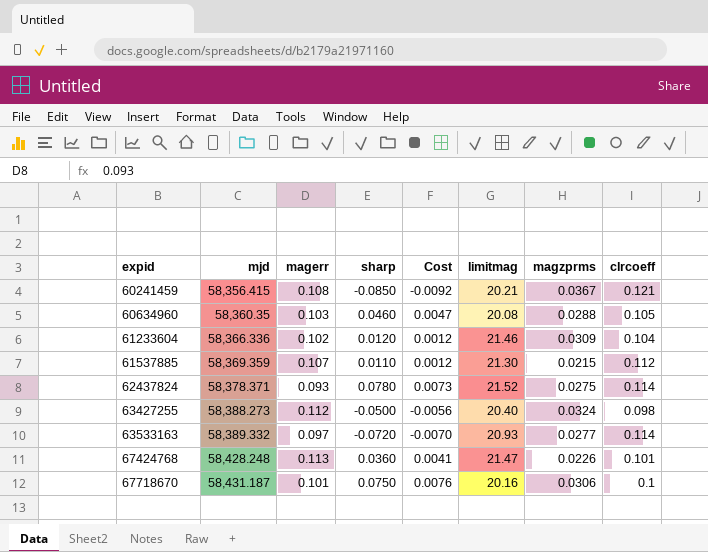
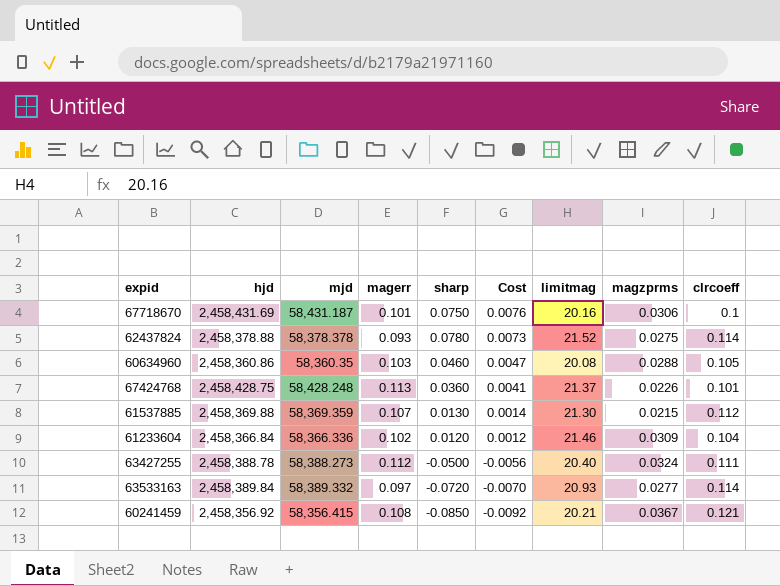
row order: expid ascending -> Cost descending
column hjd | position: none -> 2
62437824 | mjd: 58,378.371 -> 58,378.378
67424768 | limitmag: 21.47 -> 21.37
61537885 | sharp: 0.0110 -> 0.0130
61537885 | Cost: 0.0012 -> 0.0014
63427255 | clrcoeff: 0.098 -> 0.111

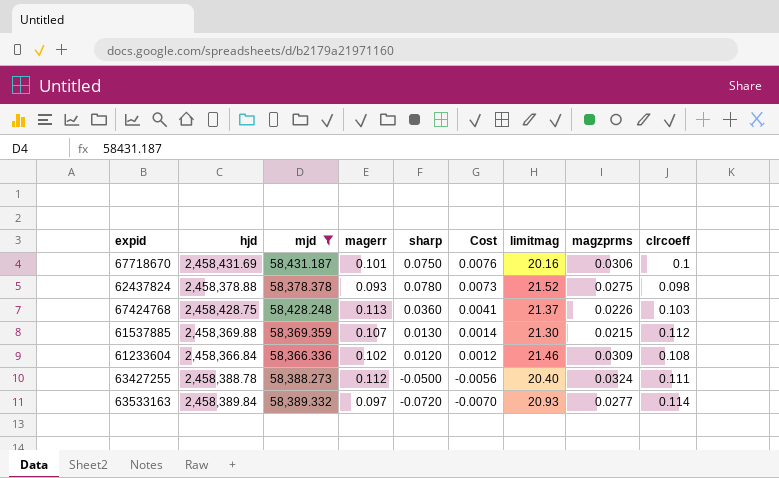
filter: none -> mjd >= 58,366.336
62437824 | clrcoeff: 0.114 -> 0.098
67424768 | clrcoeff: 0.101 -> 0.103
61233604 | clrcoeff: 0.104 -> 0.108

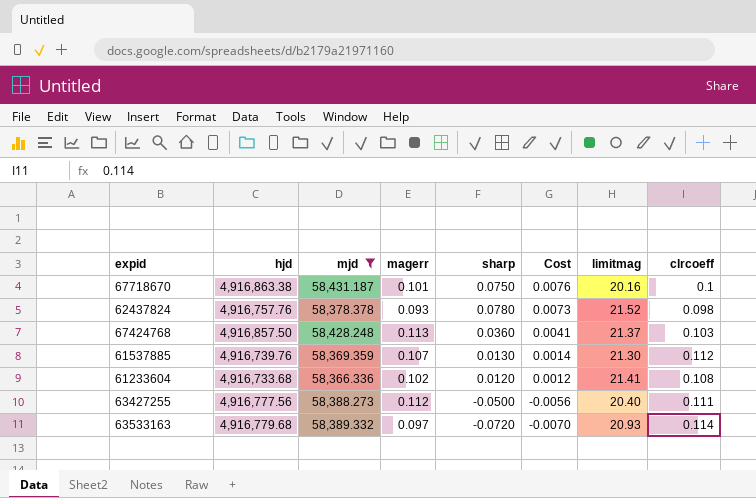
column magzprms | position: 8 -> none
67718670 | hjd: 2,458,431.69 -> 4,916,863.38
62437824 | hjd: 2,458,378.88 -> 4,916,757.76
67424768 | hjd: 2,458,428.75 -> 4,916,857.50
61537885 | hjd: 2,458,369.88 -> 4,916,739.76
61233604 | hjd: 2,458,366.84 -> 4,916,733.68
61233604 | limitmag: 21.46 -> 21.41
63427255 | hjd: 2,458,388.78 -> 4,916,777.56
63533163 | hjd: 2,458,389.84 -> 4,916,779.68

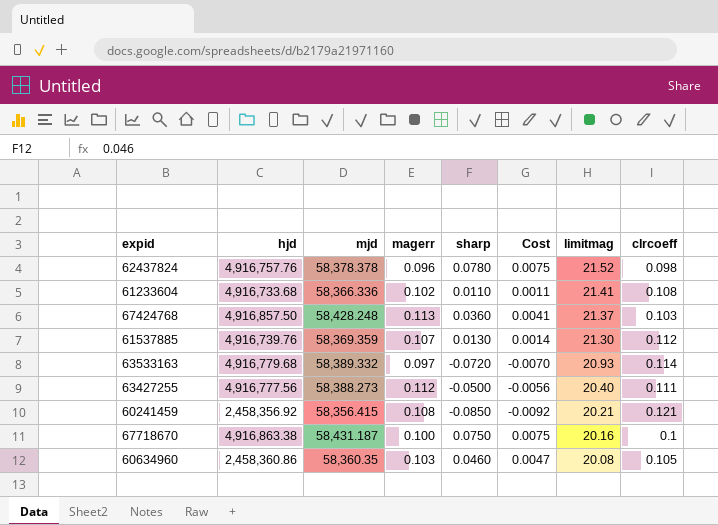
filter: mjd >= 58,366.336 -> none
row order: Cost descending -> limitmag descending
62437824 | magerr: 0.093 -> 0.096
62437824 | Cost: 0.0073 -> 0.0075
61233604 | sharp: 0.0120 -> 0.0110
61233604 | Cost: 0.0012 -> 0.0011
67718670 | magerr: 0.101 -> 0.100
67718670 | Cost: 0.0076 -> 0.0075

